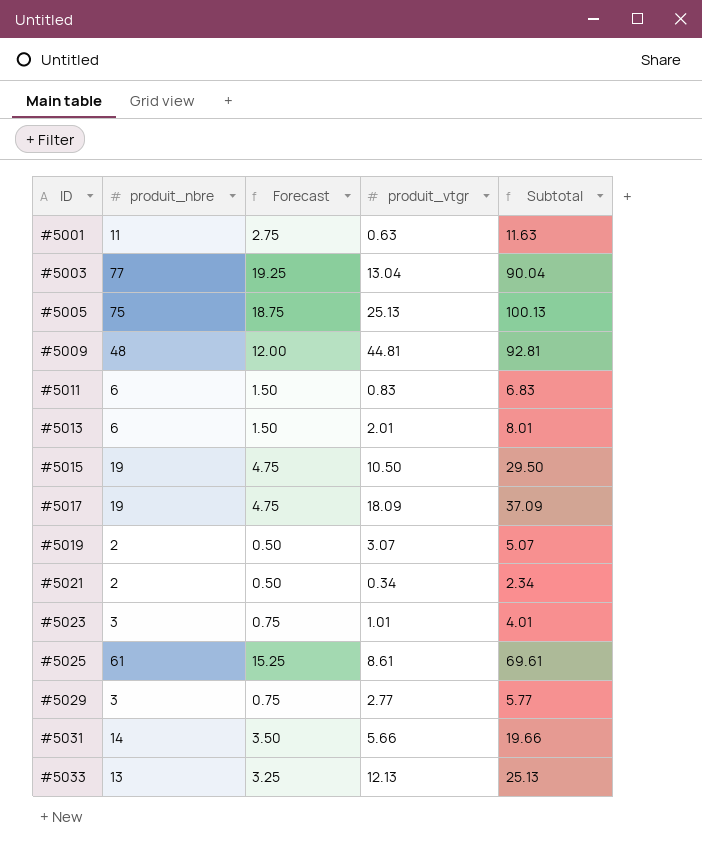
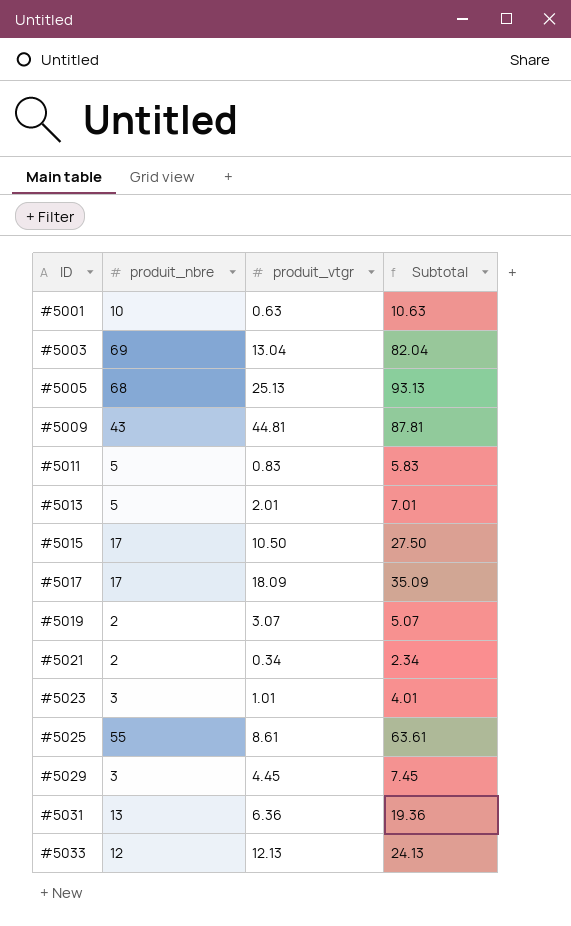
column Forecast | formula: [produit_nbre] * 0.25 -> none
#5001 | produit_nbre: 11 -> 10
#5001 | Subtotal: 11.63 -> 10.63
#5003 | produit_nbre: 77 -> 69
#5003 | Subtotal: 90.04 -> 82.04
#5005 | produit_nbre: 75 -> 68
#5005 | Subtotal: 100.13 -> 93.13
#5009 | produit_nbre: 48 -> 43
#5009 | Subtotal: 92.81 -> 87.81
#5011 | produit_nbre: 6 -> 5
#5011 | Subtotal: 6.83 -> 5.83
#5013 | produit_nbre: 6 -> 5
#5013 | Subtotal: 8.01 -> 7.01
#5015 | produit_nbre: 19 -> 17
#5015 | Subtotal: 29.50 -> 27.50
#5017 | produit_nbre: 19 -> 17
#5017 | Subtotal: 37.09 -> 35.09
#5025 | produit_nbre: 61 -> 55
#5025 | Subtotal: 69.61 -> 63.61
#5029 | produit_vtgr: 2.77 -> 4.45
#5029 | Subtotal: 5.77 -> 7.45
#5031 | produit_nbre: 14 -> 13
#5031 | produit_vtgr: 5.66 -> 6.36
#5031 | Subtotal: 19.66 -> 19.36
#5033 | produit_nbre: 13 -> 12
#5033 | Subtotal: 25.13 -> 24.13

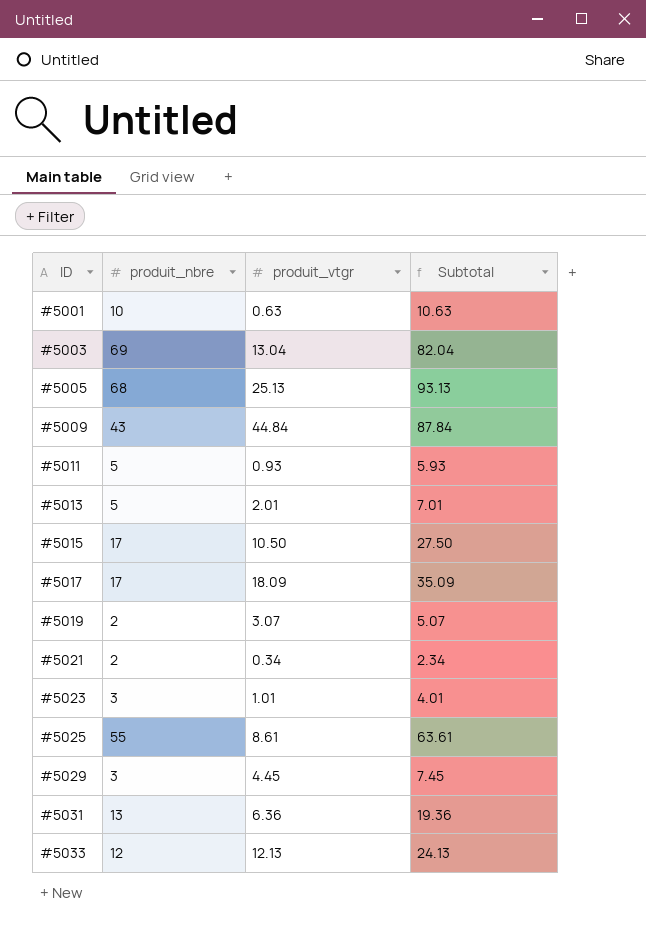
#5009 | produit_vtgr: 44.81 -> 44.84
#5009 | Subtotal: 87.81 -> 87.84
#5011 | produit_vtgr: 0.83 -> 0.93
#5011 | Subtotal: 5.83 -> 5.93

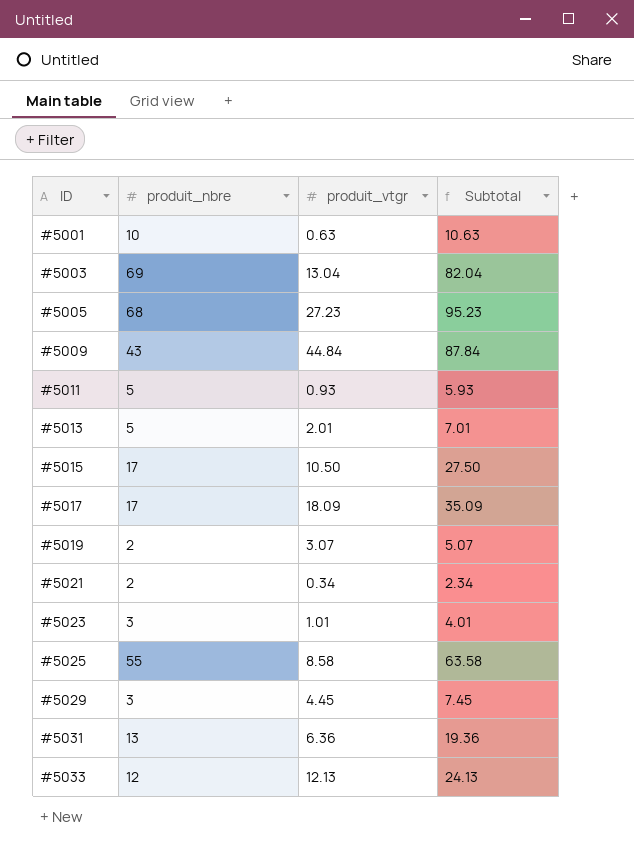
#5005 | produit_vtgr: 25.13 -> 27.23
#5005 | Subtotal: 93.13 -> 95.23
#5025 | produit_vtgr: 8.61 -> 8.58
#5025 | Subtotal: 63.61 -> 63.58

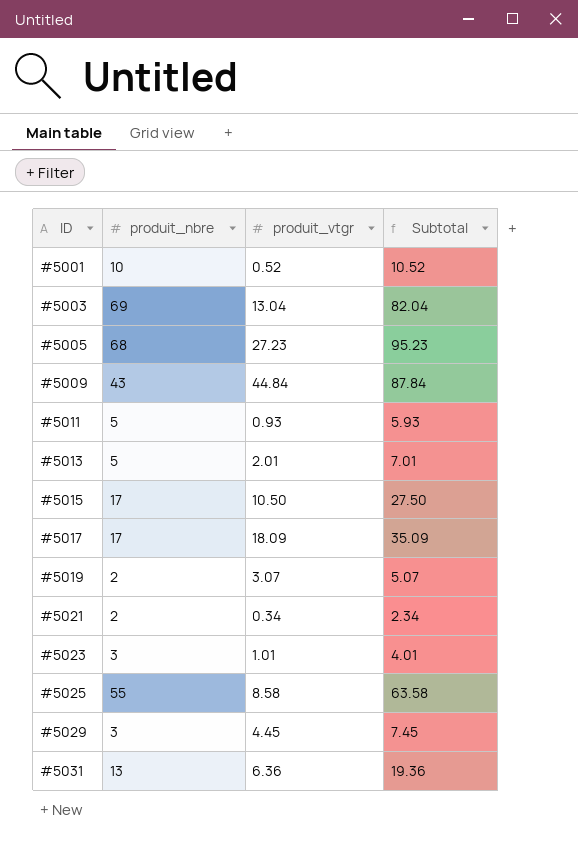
row #5033: 12 | 12.13 | 24.13 -> none
#5001 | produit_vtgr: 0.63 -> 0.52
#5001 | Subtotal: 10.63 -> 10.52

